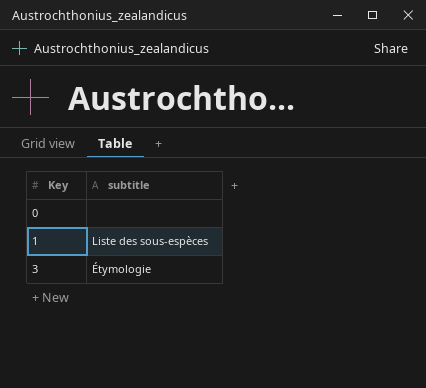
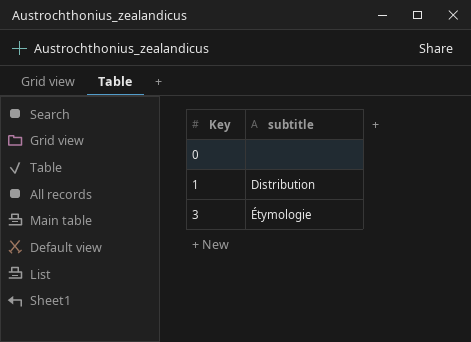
1 | subtitle: Liste des sous-espèces -> Distribution

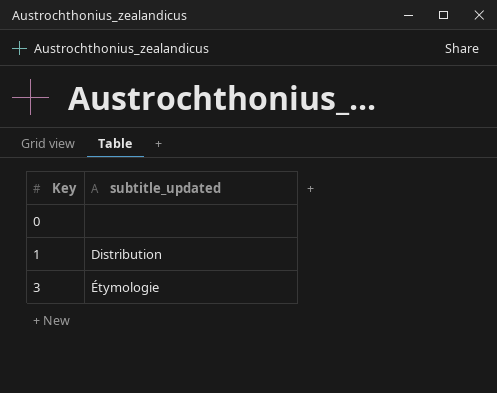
column name: subtitle -> subtitle_updated

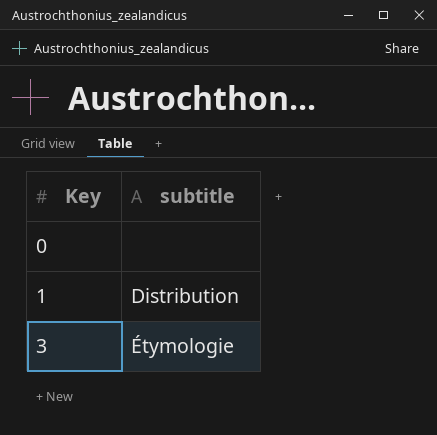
column name: subtitle_updated -> subtitle

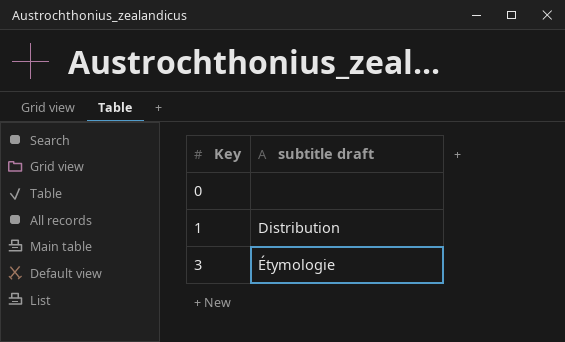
column name: subtitle -> subtitle draft

